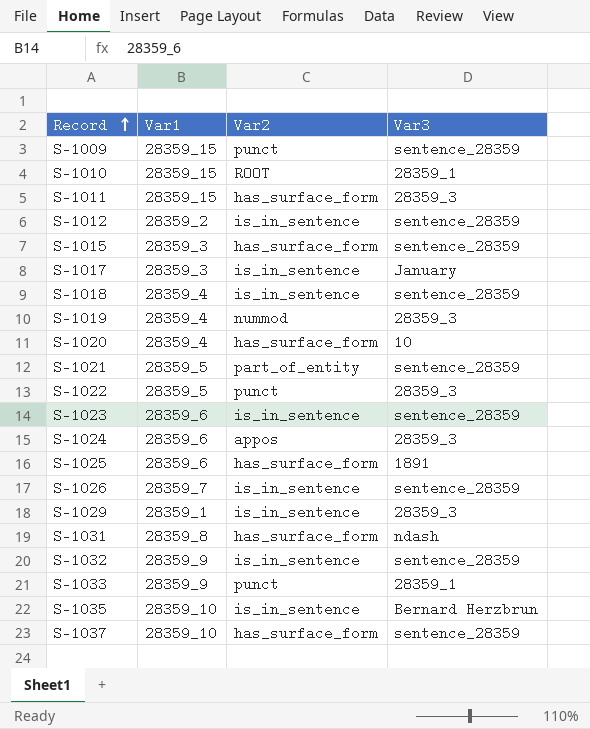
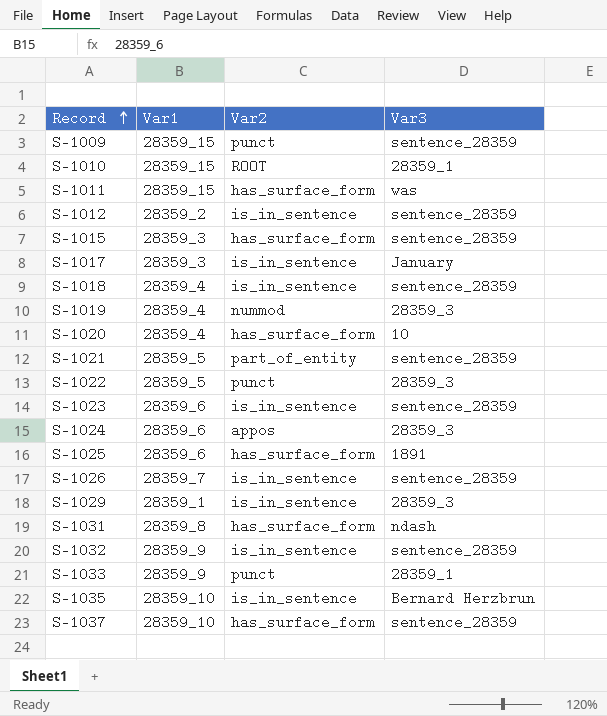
S-1011 | Var3: 28359_3 -> was

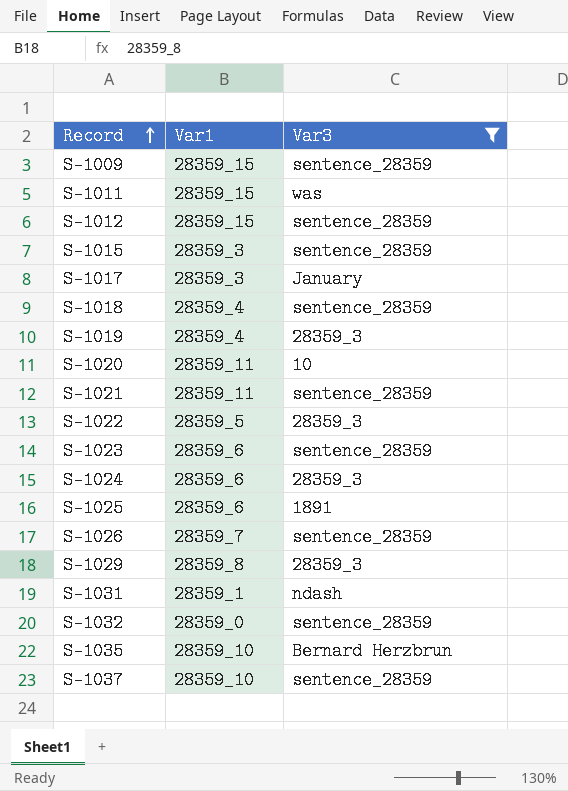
filter: none -> Var3 != 28359_1
column Var2 | position: 3 -> none
S-1012 | Var1: 28359_2 -> 28359_15
S-1020 | Var1: 28359_4 -> 28359_11
S-1021 | Var1: 28359_5 -> 28359_11
S-1029 | Var1: 28359_1 -> 28359_8
S-1031 | Var1: 28359_8 -> 28359_1
S-1032 | Var1: 28359_9 -> 28359_0

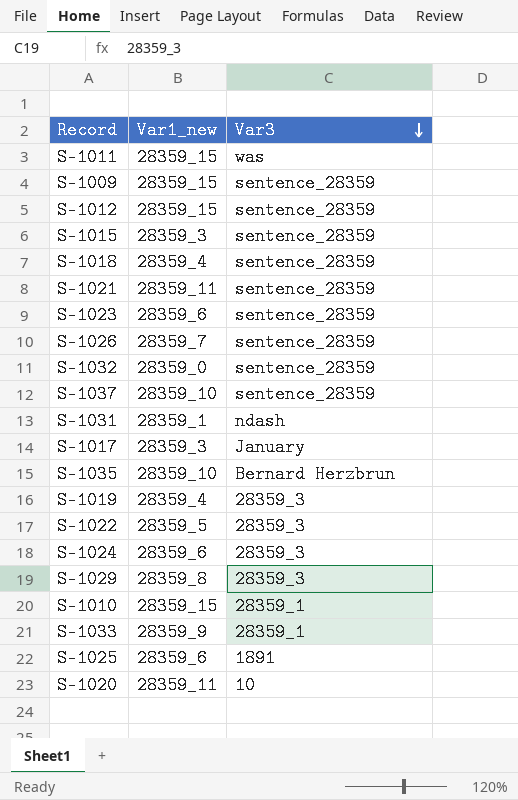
filter: Var3 != 28359_1 -> none
row order: Record ascending -> Var3 descending
column name: Var1 -> Var1_new

